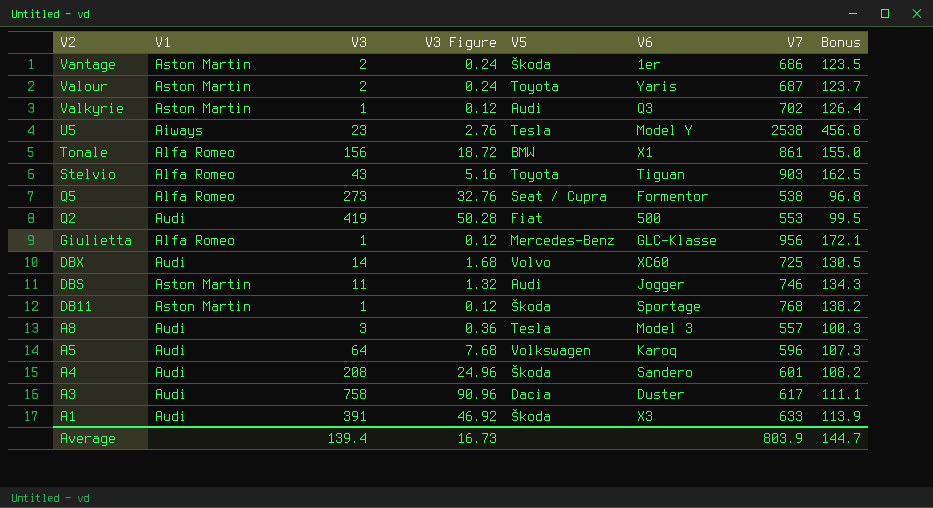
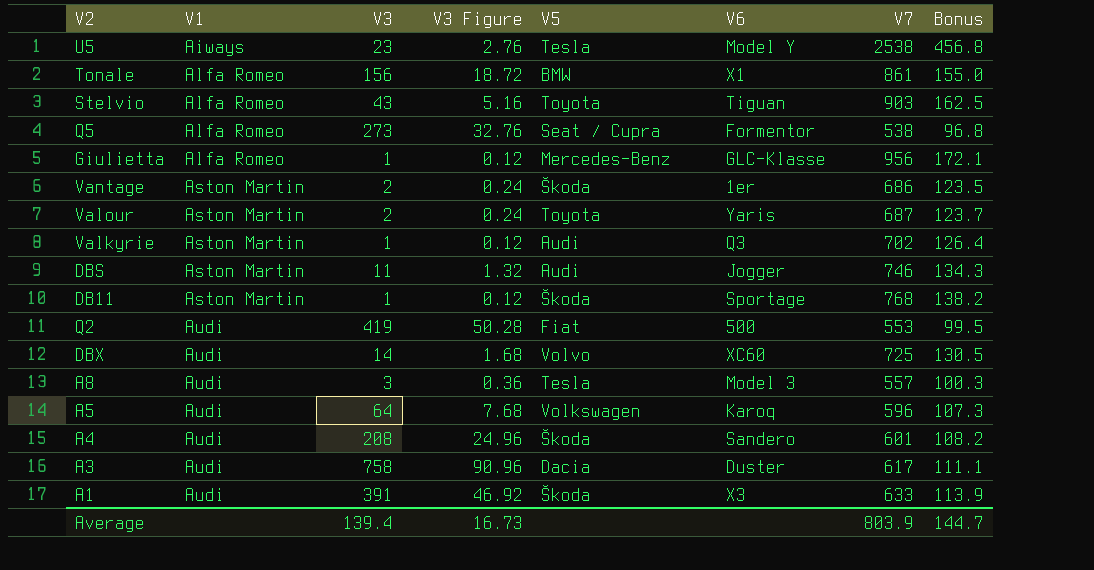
row order: V2 descending -> V1 ascending

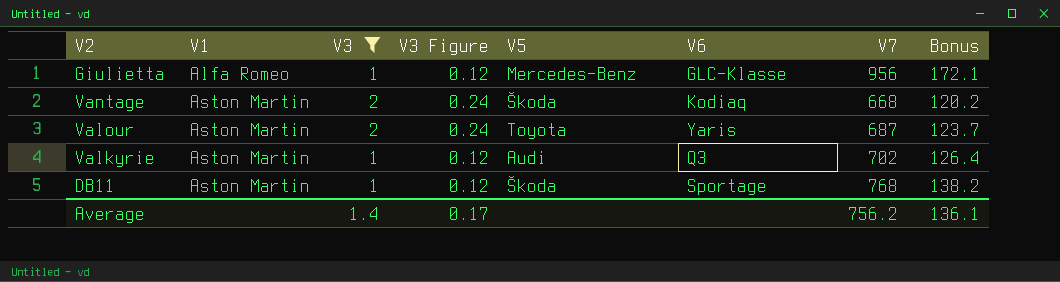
filter: none -> V3 <= 2
Vantage | V6: 1er -> Kodiaq
Vantage | V7: 686 -> 668
Vantage | Bonus: 123.5 -> 120.2
Average | V3: 139.4 -> 1.4
Average | V3 Figure: 16.73 -> 0.17
Average | V7: 803.9 -> 756.2
Average | Bonus: 144.7 -> 136.1

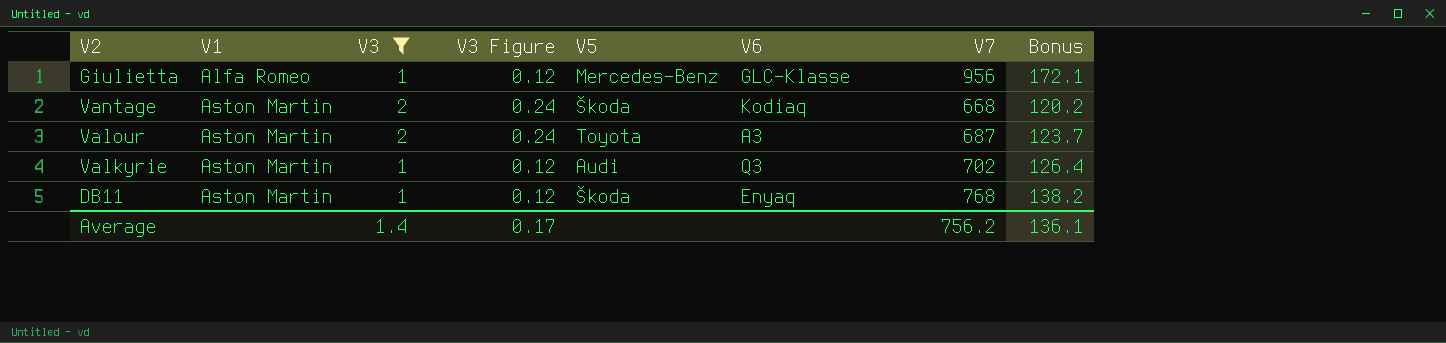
Valour | V6: Yaris -> A3
DB11 | V6: Sportage -> Enyaq

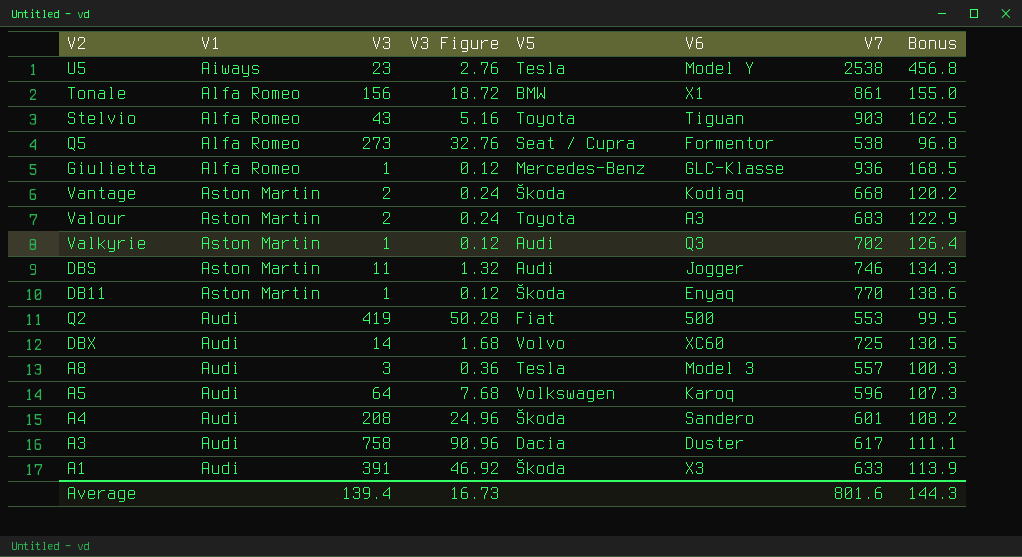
filter: V3 <= 2 -> none
Giulietta | V7: 956 -> 936
Giulietta | Bonus: 172.1 -> 168.5
Valour | V7: 687 -> 683
Valour | Bonus: 123.7 -> 122.9
DB11 | V7: 768 -> 770
DB11 | Bonus: 138.2 -> 138.6
Average | V3: 1.4 -> 139.4
Average | V3 Figure: 0.17 -> 16.73
Average | V7: 756.2 -> 801.6
Average | Bonus: 136.1 -> 144.3

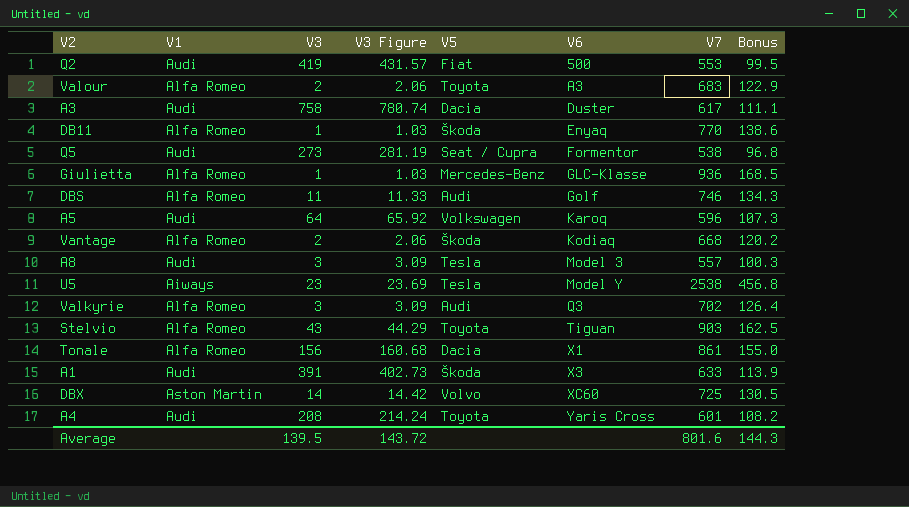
row order: V1 ascending -> V6 ascending
column V3 Figure | formula: [V3] * 0.12 -> [V3] * 1.03
Valour | V1: Aston Martin -> Alfa Romeo
DB11 | V1: Aston Martin -> Alfa Romeo
Q5 | V1: Alfa Romeo -> Audi
DBS | V1: Aston Martin -> Alfa Romeo
DBS | V6: Jogger -> Golf
Vantage | V1: Aston Martin -> Alfa Romeo
Valkyrie | V1: Aston Martin -> Alfa Romeo
Valkyrie | V3: 1 -> 3
Tonale | V5: BMW -> Dacia
DBX | V1: Audi -> Aston Martin
A4 | V5: Škoda -> Toyota
A4 | V6: Sandero -> Yaris Cross
Average | V3: 139.4 -> 139.5
Average | V3 Figure: 16.73 -> 143.72

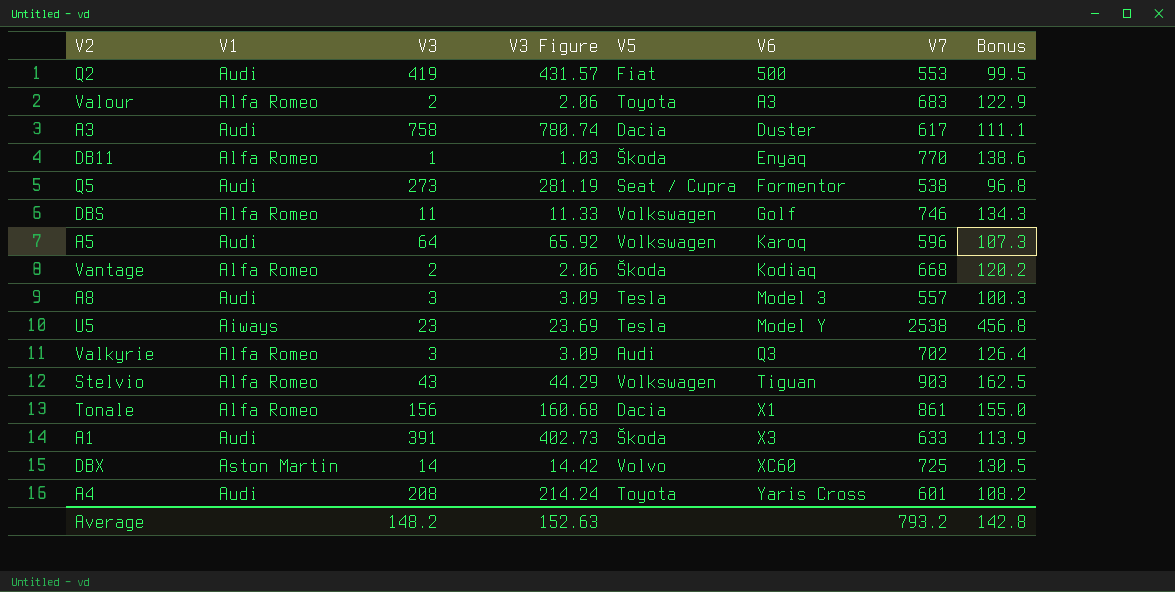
row Giulietta: Alfa Romeo | 1 | 1.03 | Mercedes-Benz | GLC-Klasse | 936 | 168.5 -> none
DBS | V5: Audi -> Volkswagen
Stelvio | V5: Toyota -> Volkswagen
Average | V3: 139.5 -> 148.2
Average | V3 Figure: 143.72 -> 152.63
Average | V7: 801.6 -> 793.2
Average | Bonus: 144.3 -> 142.8

